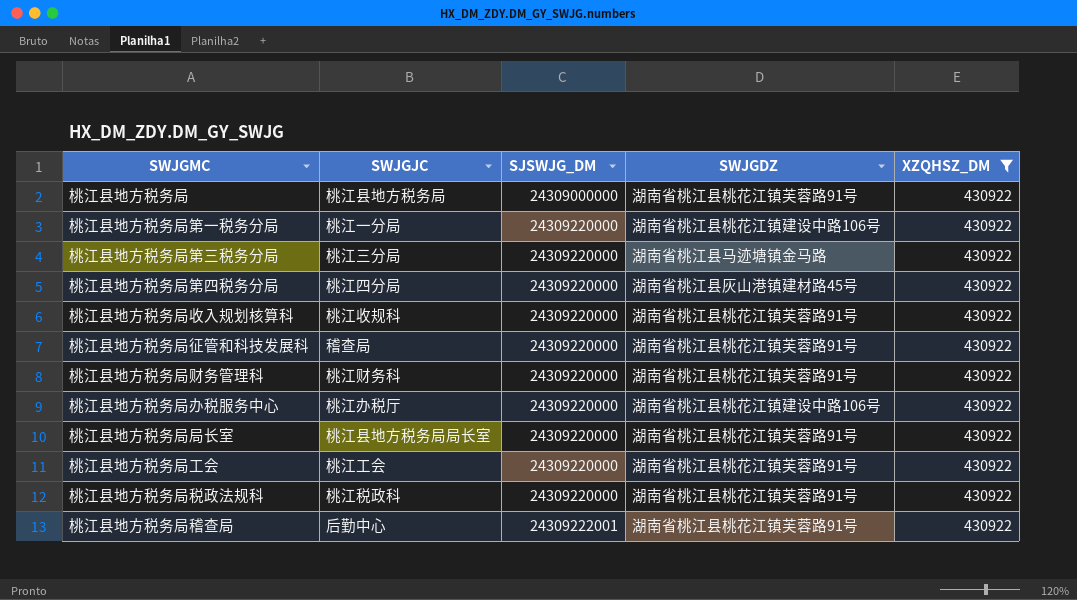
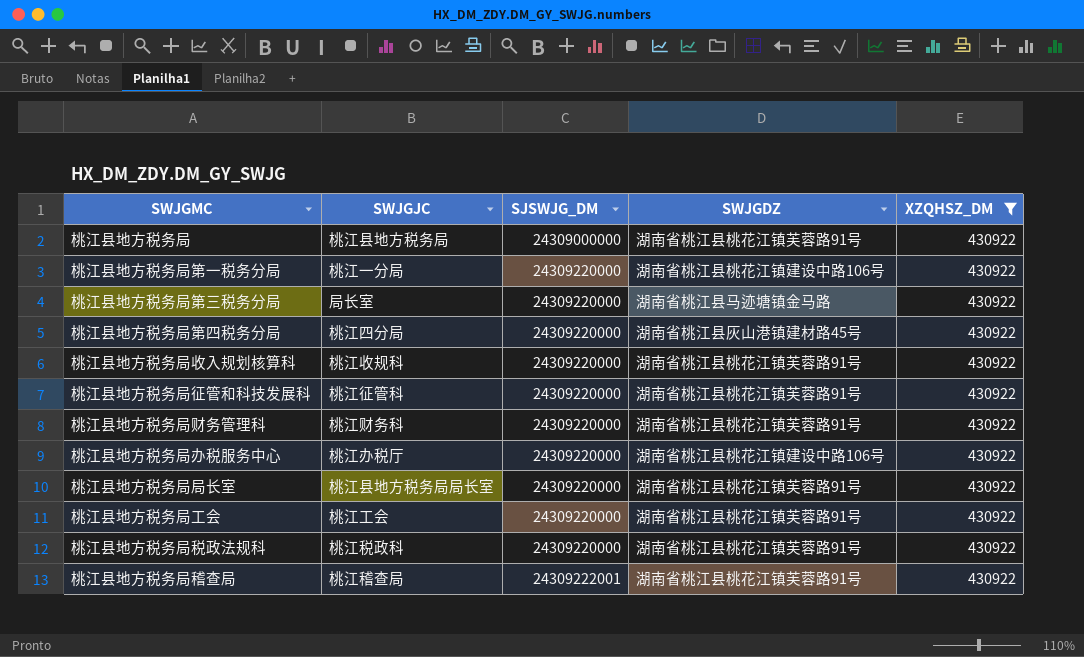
桃江县地方税务局第三税务分局 | SWJGJC: 桃江三分局 -> 局长室
桃江县地方税务局征管和科技发展科 | SWJGJC: 稽查局 -> 桃江征管科
桃江县地方税务局稽查局 | SWJGJC: 后勤中心 -> 桃江稽查局

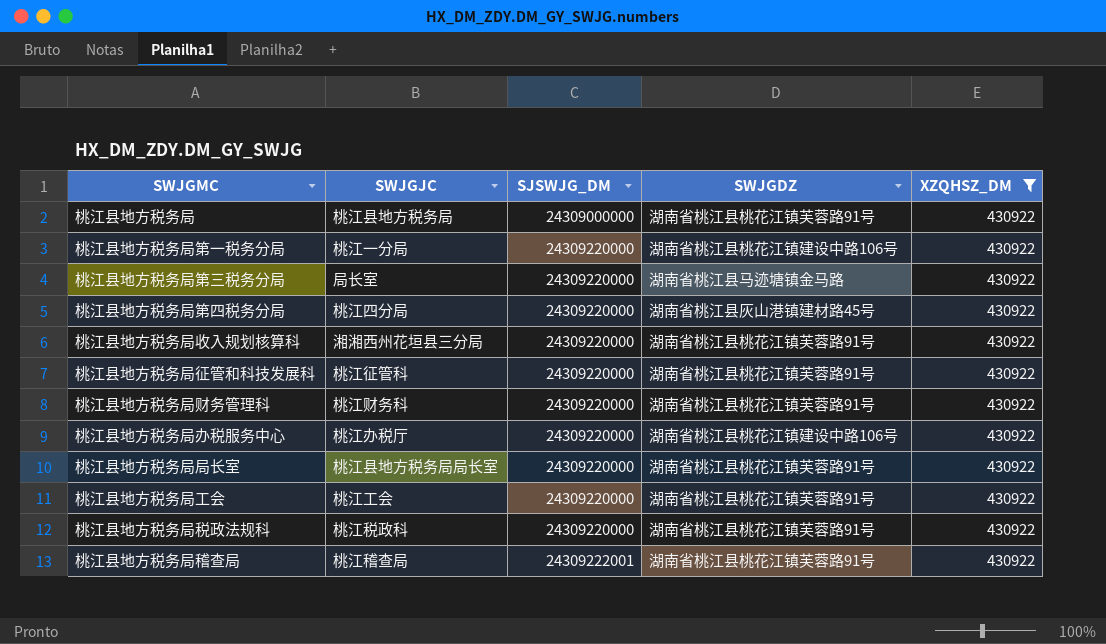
桃江县地方税务局收入规划核算科 | SWJGJC: 桃江收规科 -> 湘湘西州花垣县三分局

